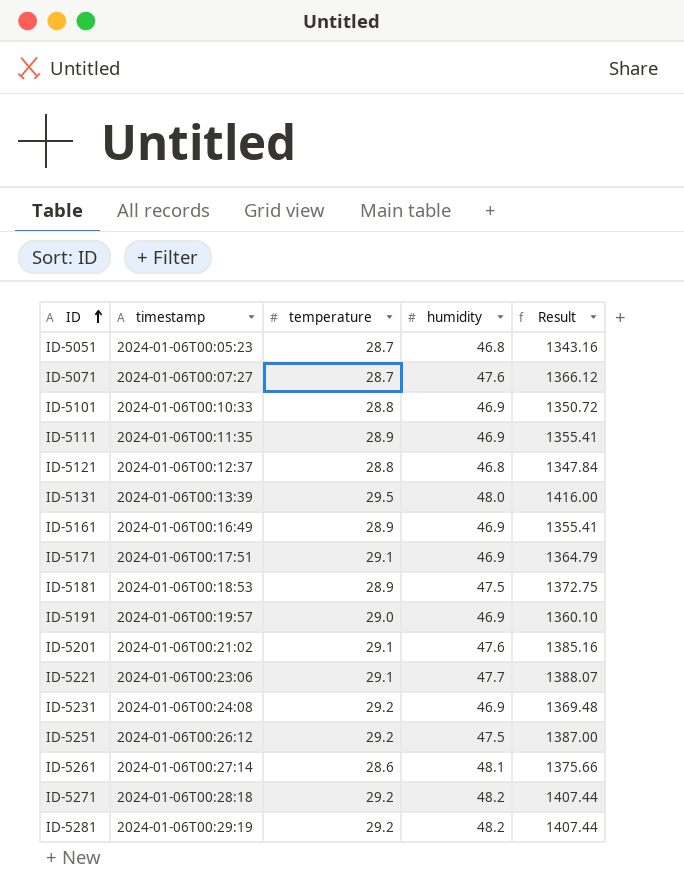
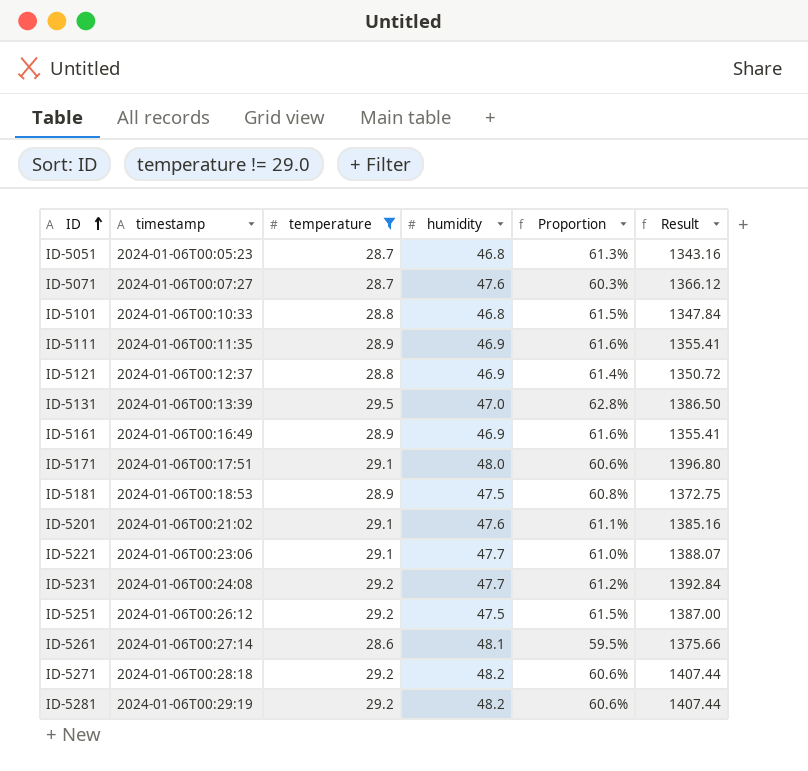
filter: none -> temperature != 29.0
column Proportion | formula: none -> [temperature] / [humidity]
ID-5101 | humidity: 46.9 -> 46.8
ID-5101 | Result: 1350.72 -> 1347.84
ID-5121 | humidity: 46.8 -> 46.9
ID-5121 | Result: 1347.84 -> 1350.72
ID-5131 | humidity: 48.0 -> 47.0
ID-5131 | Result: 1416.00 -> 1386.50
ID-5171 | humidity: 46.9 -> 48.0
ID-5171 | Result: 1364.79 -> 1396.80
ID-5231 | humidity: 46.9 -> 47.7
ID-5231 | Result: 1369.48 -> 1392.84

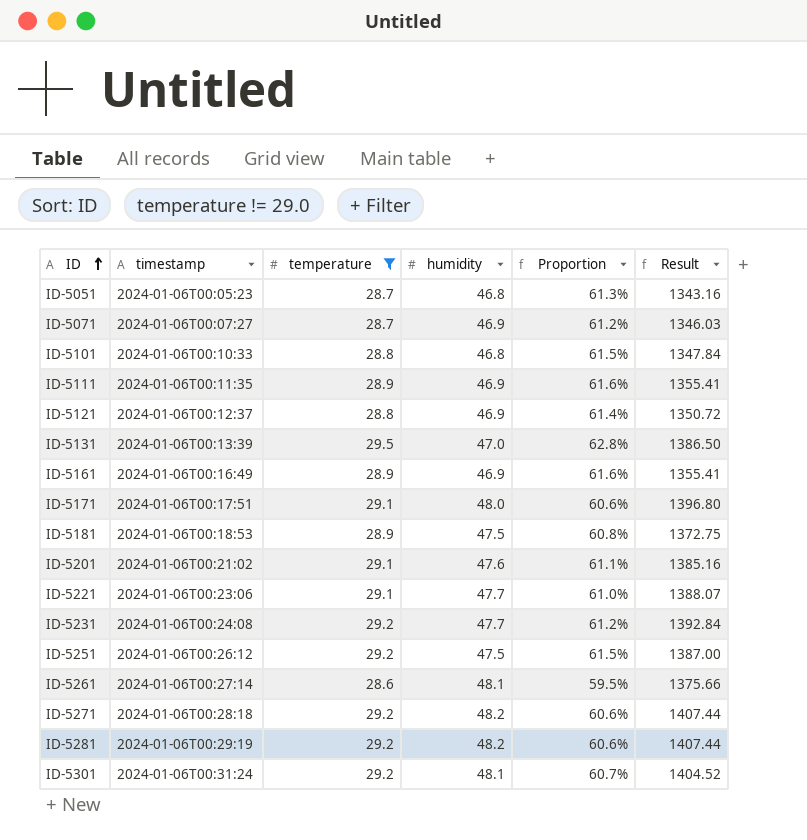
ID-5071 | humidity: 47.6 -> 46.9
ID-5071 | Proportion: 60.3% -> 61.2%
ID-5071 | Result: 1366.12 -> 1346.03
row ID-5301: none -> 2024-01-06T00:31:24 | 29.2 | 48.1 | 60.7% | 1404.52

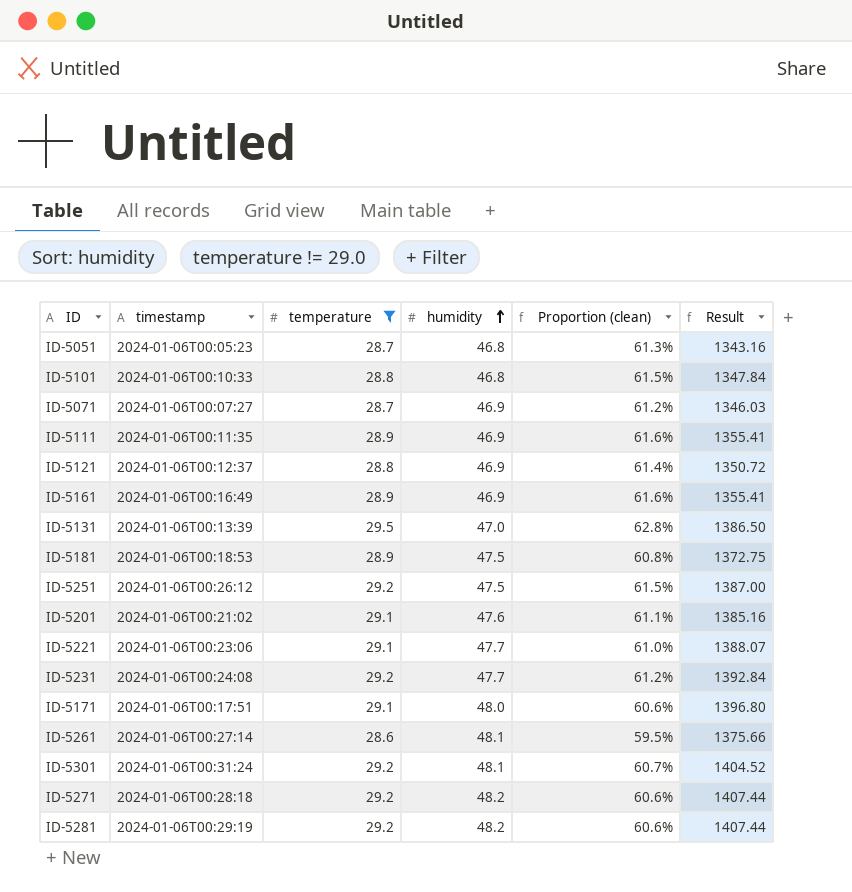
row order: ID ascending -> humidity ascending
column name: Proportion -> Proportion (clean)

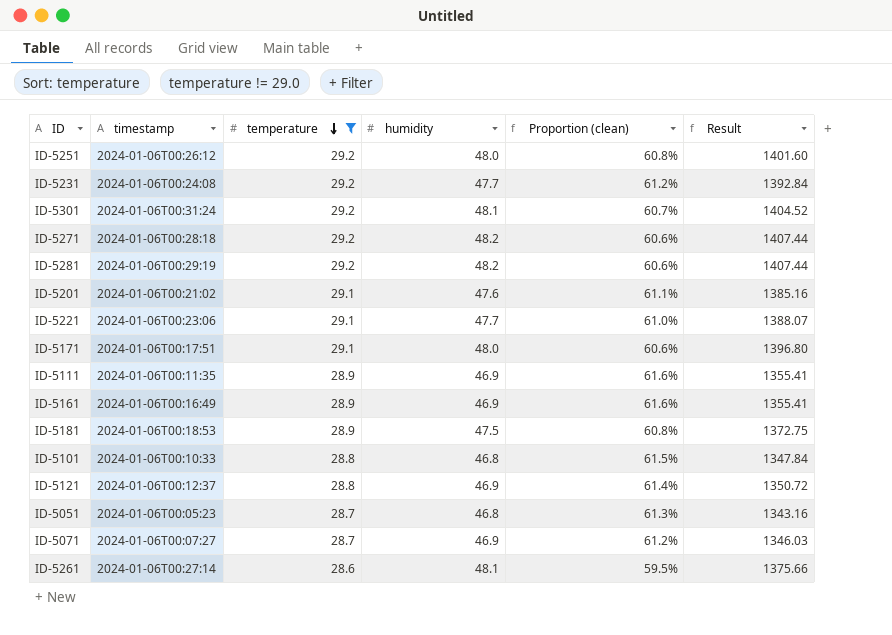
row order: humidity ascending -> temperature descending
row ID-5131: 2024-01-06T00:13:39 | 29.5 | 47.0 | 62.8% | 1386.50 -> none
ID-5251 | humidity: 47.5 -> 48.0
ID-5251 | Proportion (clean): 61.5% -> 60.8%
ID-5251 | Result: 1387.00 -> 1401.60

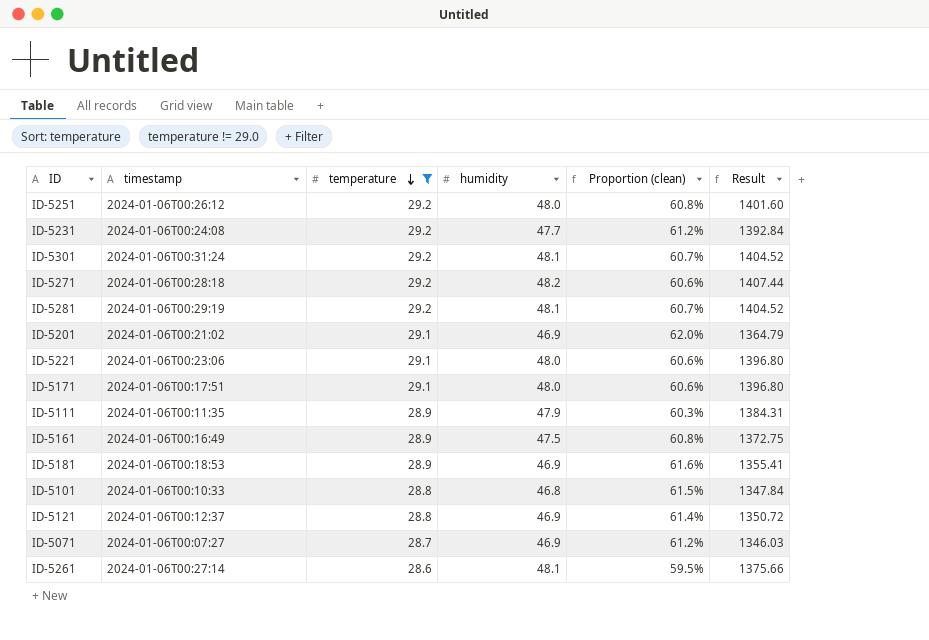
row ID-5051: 2024-01-06T00:05:23 | 28.7 | 46.8 | 61.3% | 1343.16 -> none
ID-5281 | humidity: 48.2 -> 48.1
ID-5281 | Proportion (clean): 60.6% -> 60.7%
ID-5281 | Result: 1407.44 -> 1404.52
ID-5201 | humidity: 47.6 -> 46.9
ID-5201 | Proportion (clean): 61.1% -> 62.0%
ID-5201 | Result: 1385.16 -> 1364.79
ID-5221 | humidity: 47.7 -> 48.0
ID-5221 | Proportion (clean): 61.0% -> 60.6%
ID-5221 | Result: 1388.07 -> 1396.80
ID-5111 | humidity: 46.9 -> 47.9
ID-5111 | Proportion (clean): 61.6% -> 60.3%
ID-5111 | Result: 1355.41 -> 1384.31
ID-5161 | humidity: 46.9 -> 47.5
ID-5161 | Proportion (clean): 61.6% -> 60.8%
ID-5161 | Result: 1355.41 -> 1372.75
ID-5181 | humidity: 47.5 -> 46.9
ID-5181 | Proportion (clean): 60.8% -> 61.6%
ID-5181 | Result: 1372.75 -> 1355.41

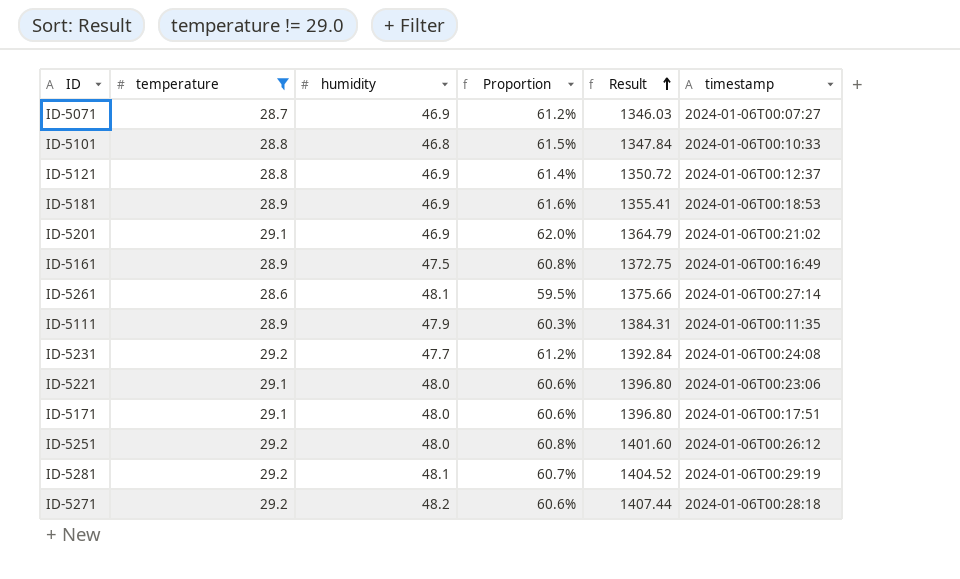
row order: temperature descending -> Result ascending
column name: Proportion (clean) -> Proportion
column timestamp | position: 2 -> 6
row ID-5301: 2024-01-06T00:31:24 | 29.2 | 48.1 | 60.7% | 1404.52 -> none

